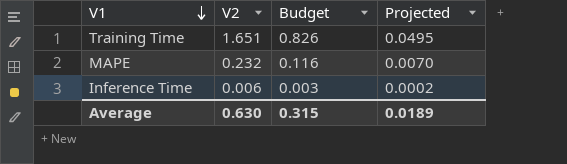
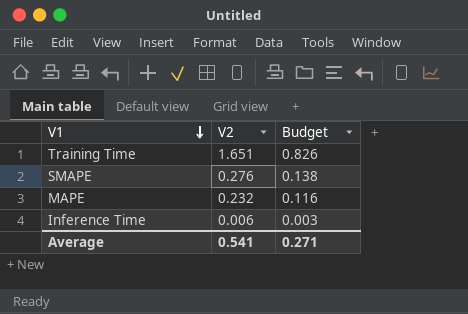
column Projected | formula: [V2] * 0.03 -> none
row SMAPE: none -> 0.276 | 0.138
Average | V2: 0.630 -> 0.541
Average | Budget: 0.315 -> 0.271

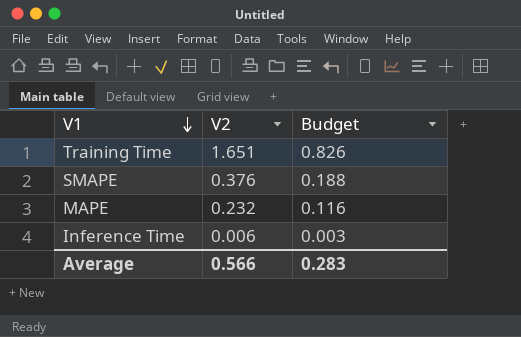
SMAPE | V2: 0.276 -> 0.376
SMAPE | Budget: 0.138 -> 0.188
Average | V2: 0.541 -> 0.566
Average | Budget: 0.271 -> 0.283

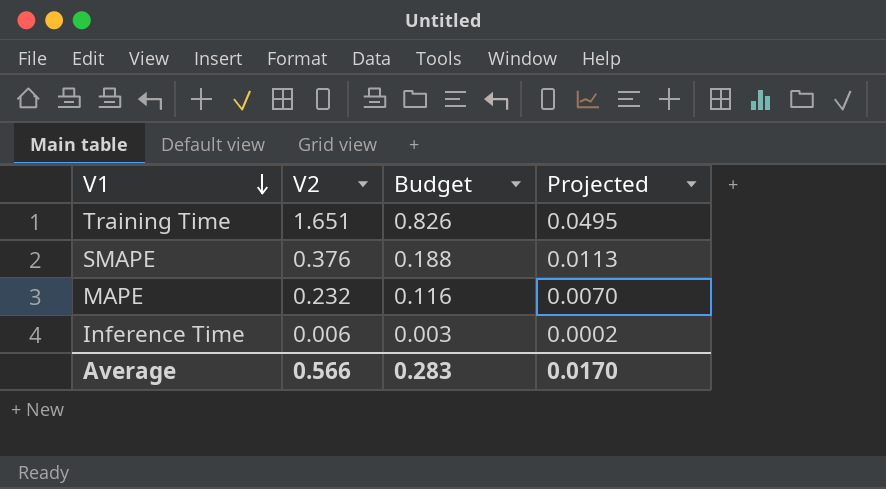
column Projected | formula: none -> [V2] * 0.03

